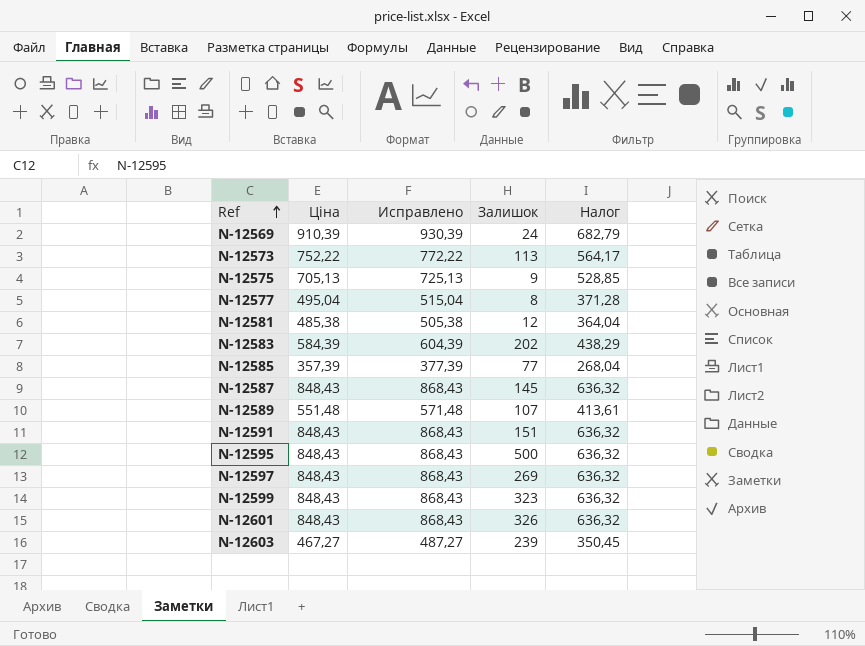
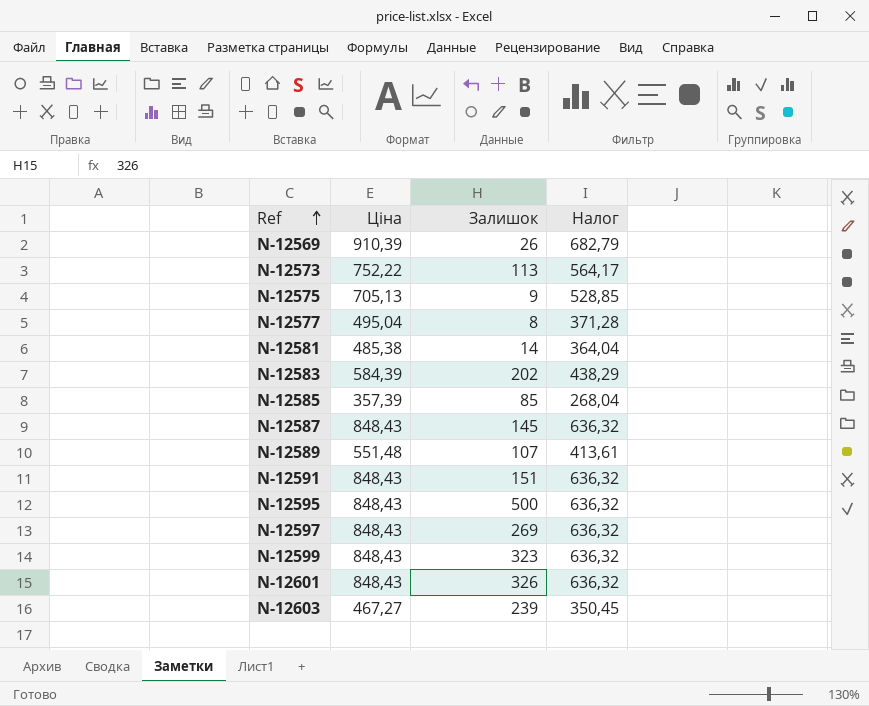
column Исправлено | formula: [Ціна] + 20 -> none
N-12569 | Залишок: 24 -> 26
N-12581 | Залишок: 12 -> 14
N-12585 | Залишок: 77 -> 85

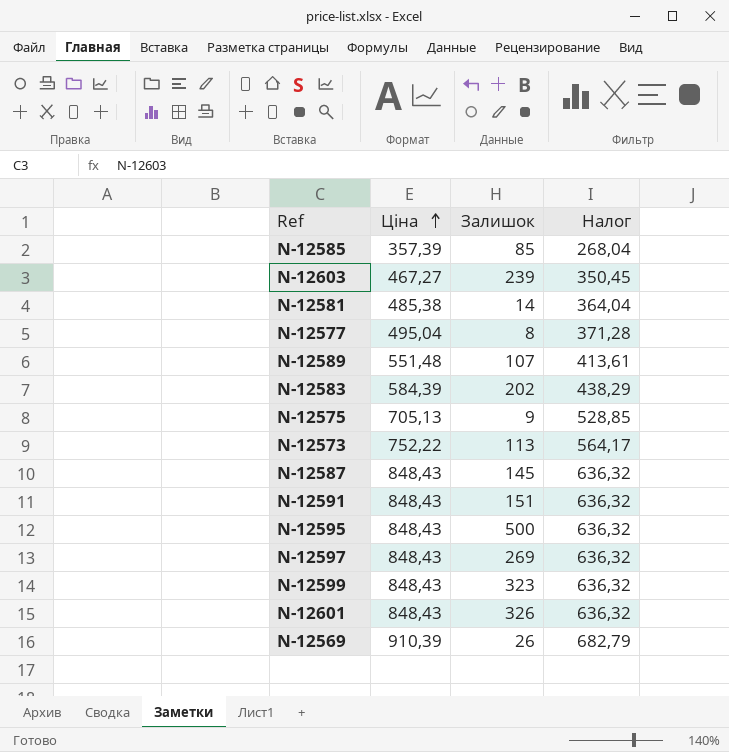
row order: Ref ascending -> Ціна ascending

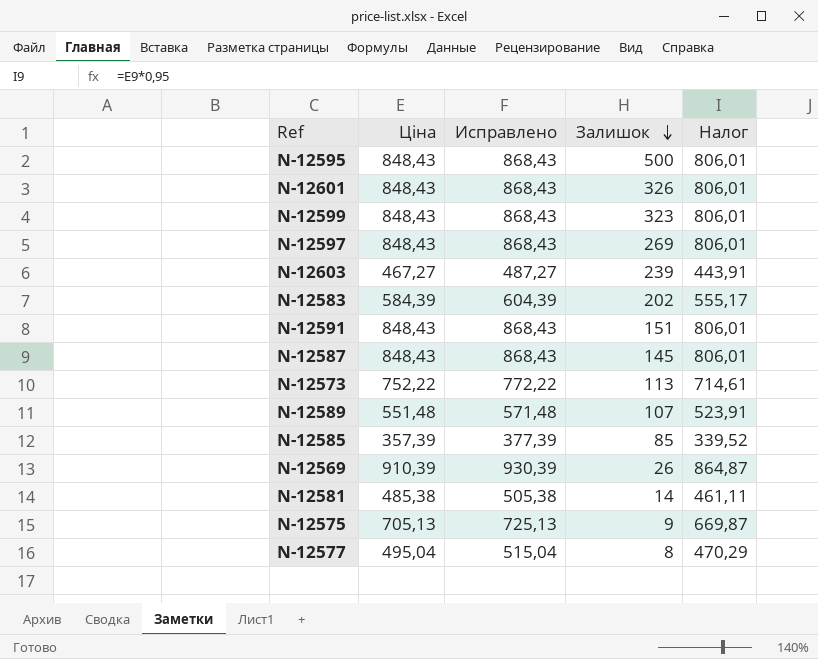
row order: Ціна ascending -> Залишок descending
column Исправлено | formula: none -> [Ціна] + 20
column Налог | formula: [Ціна] * 0,75 -> [Ціна] * 0,95

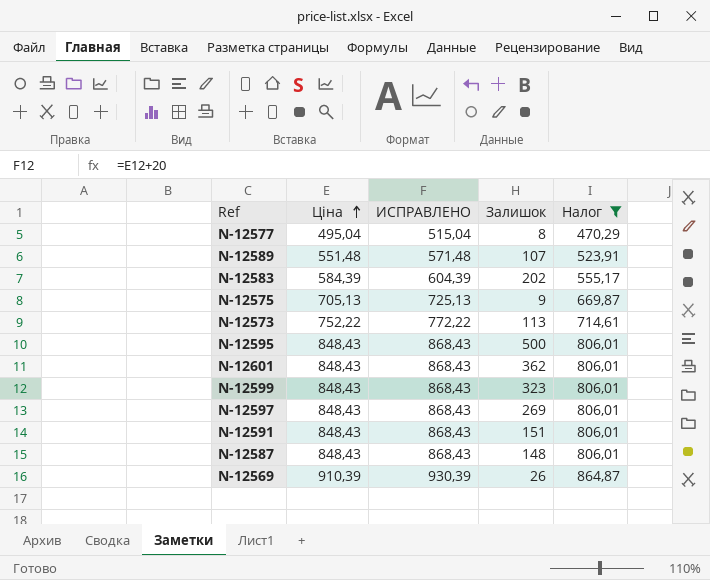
filter: none -> Налог >= 470,29
row order: Залишок descending -> Ціна ascending
column name: Исправлено -> ИСПРАВЛЕНО
N-12601 | Залишок: 326 -> 362
N-12587 | Залишок: 145 -> 148

